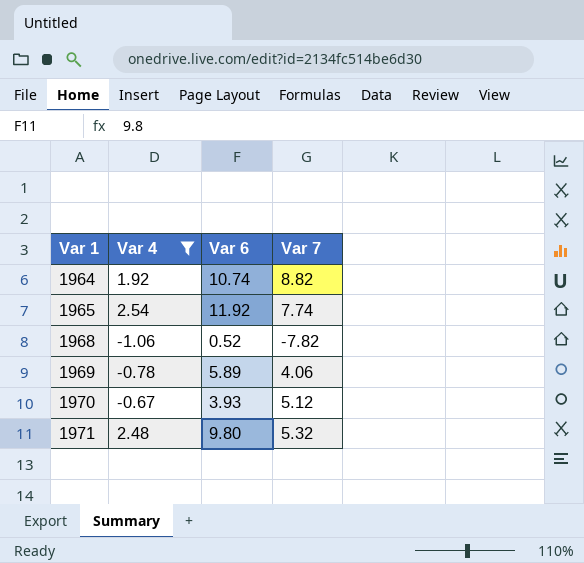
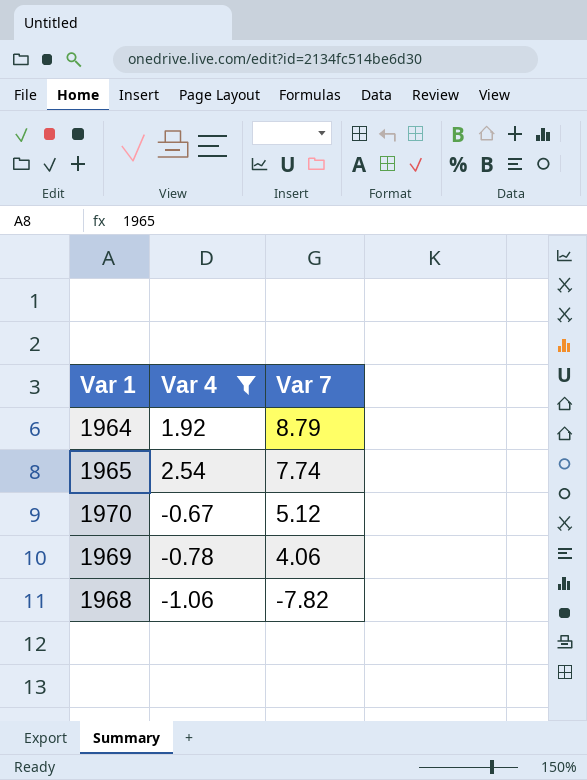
row order: Var 1 ascending -> Var 7 descending
column Var 6 | position: 3 -> none
row 1971: 2.48 | 9.80 | 5.32 -> none
1964 | Var 7: 8.82 -> 8.79

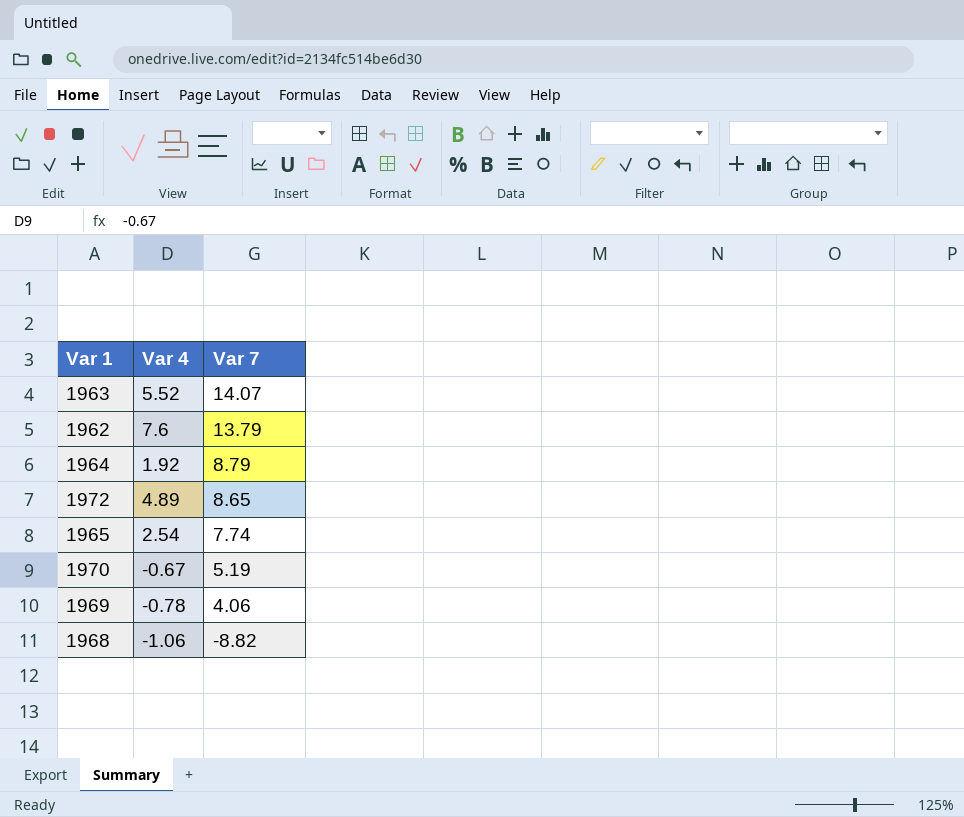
filter: Var 4 <= 2.54 -> none
1970 | Var 7: 5.12 -> 5.19
1968 | Var 7: -7.82 -> -8.82

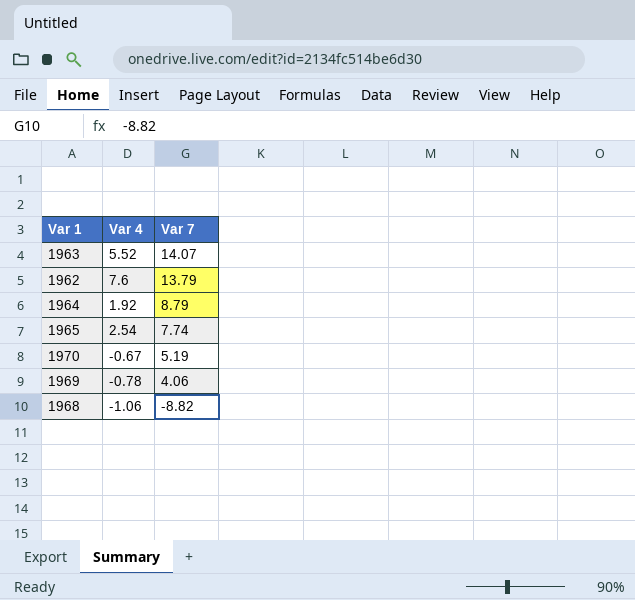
row 1972: 4.89 | 8.65 -> none

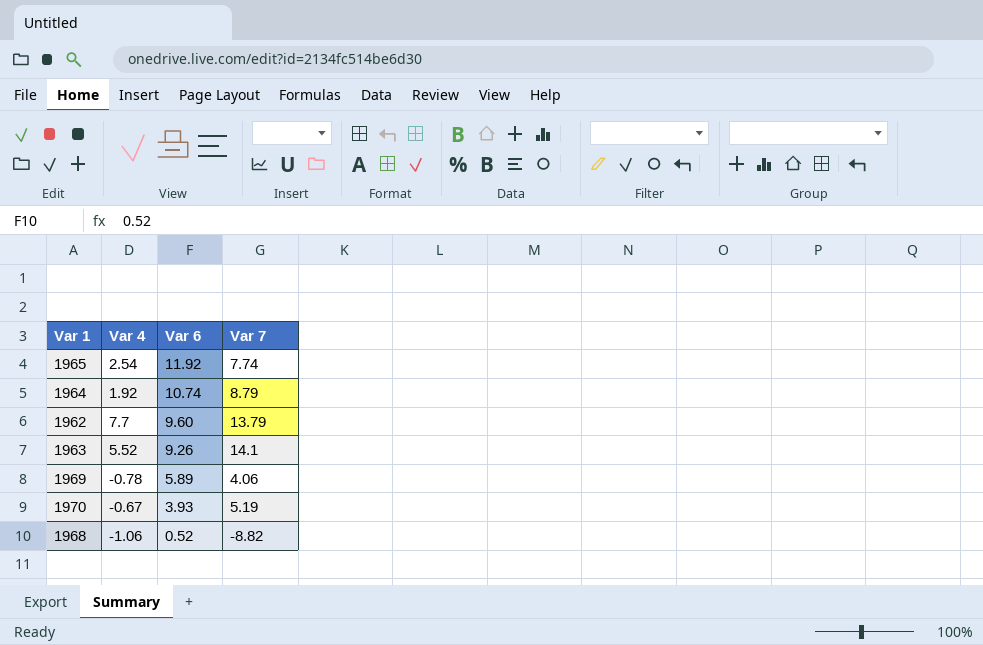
row order: Var 7 descending -> Var 6 descending
column Var 6 | position: none -> 3
1962 | Var 4: 7.6 -> 7.7
1963 | Var 7: 14.07 -> 14.1

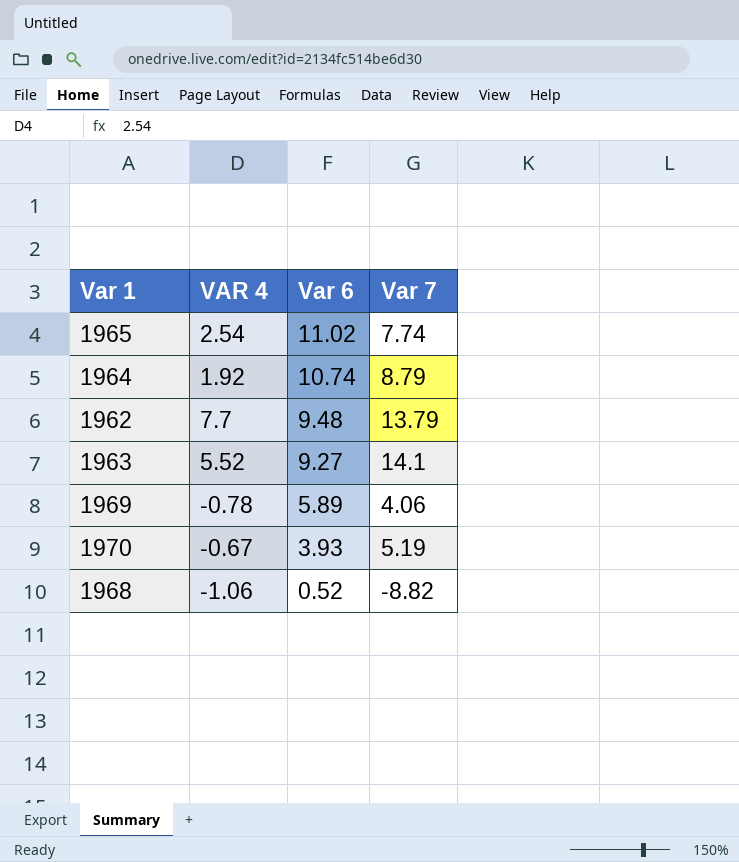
column name: Var 4 -> VAR 4
1965 | Var 6: 11.92 -> 11.02
1962 | Var 6: 9.60 -> 9.48
1963 | Var 6: 9.26 -> 9.27

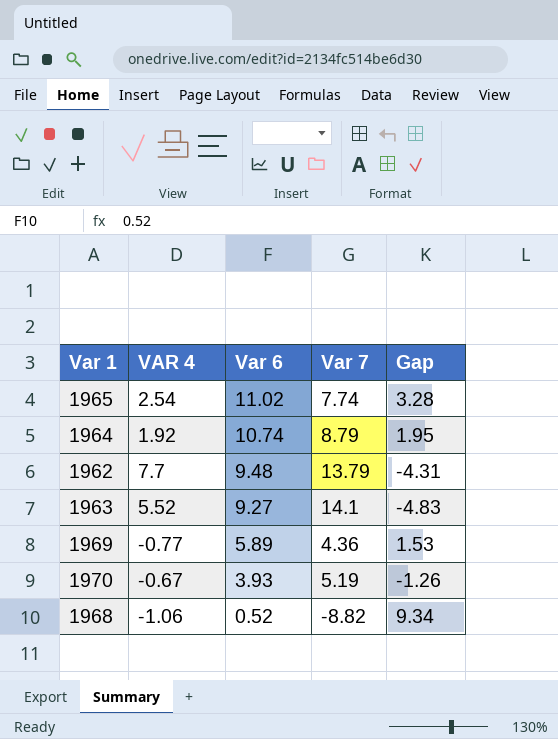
column Gap | formula: none -> [Var 6] - [Var 7]
1969 | VAR 4: -0.78 -> -0.77
1969 | Var 7: 4.06 -> 4.36

